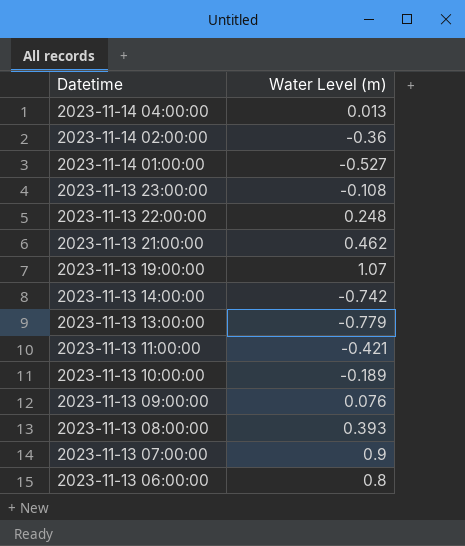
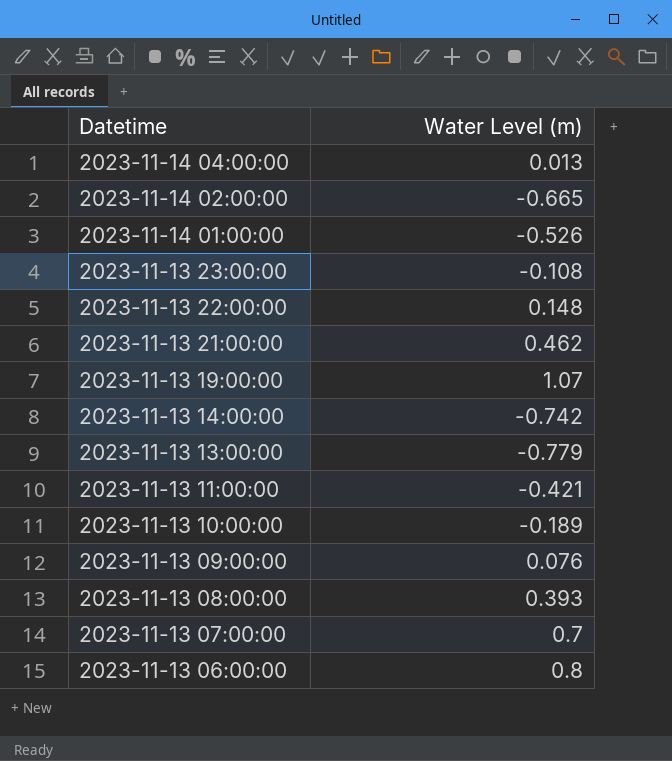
2023-11-14 02:00:00 | Water Level (m): -0.36 -> -0.665
2023-11-14 01:00:00 | Water Level (m): -0.527 -> -0.526
2023-11-13 22:00:00 | Water Level (m): 0.248 -> 0.148
2023-11-13 07:00:00 | Water Level (m): 0.9 -> 0.7

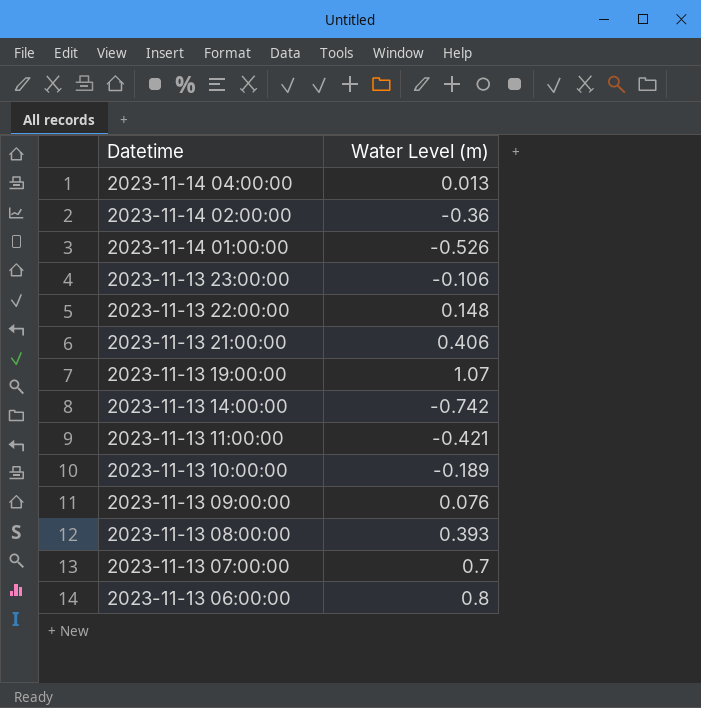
row 2023-11-13 13:00:00: -0.779 -> none
2023-11-14 02:00:00 | Water Level (m): -0.665 -> -0.36
2023-11-13 23:00:00 | Water Level (m): -0.108 -> -0.106
2023-11-13 21:00:00 | Water Level (m): 0.462 -> 0.406

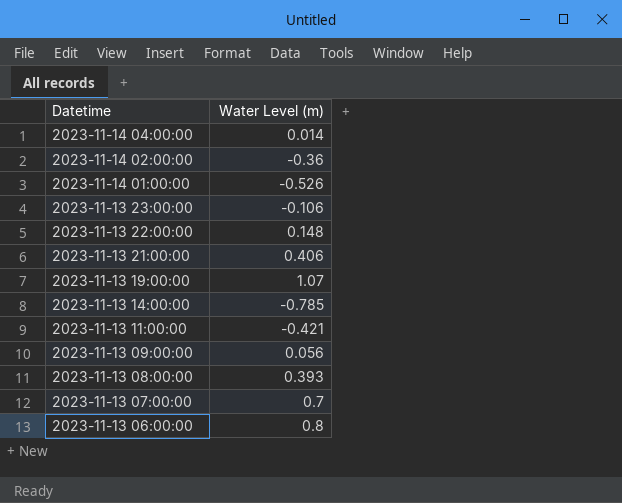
row 2023-11-13 10:00:00: -0.189 -> none
2023-11-14 04:00:00 | Water Level (m): 0.013 -> 0.014
2023-11-13 14:00:00 | Water Level (m): -0.742 -> -0.785
2023-11-13 09:00:00 | Water Level (m): 0.076 -> 0.056

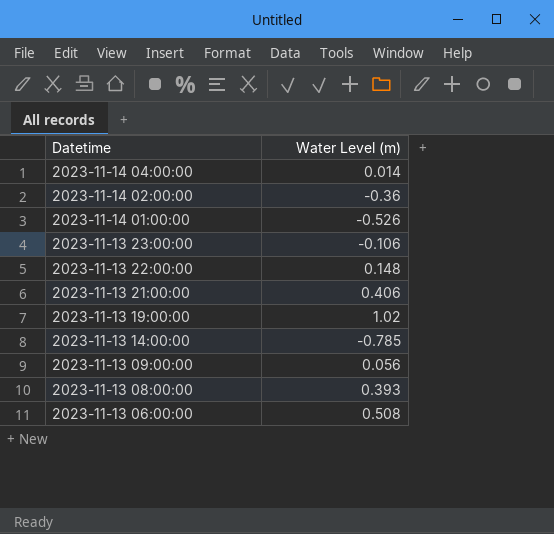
row 2023-11-13 11:00:00: -0.421 -> none
row 2023-11-13 07:00:00: 0.7 -> none
2023-11-13 19:00:00 | Water Level (m): 1.07 -> 1.02
2023-11-13 06:00:00 | Water Level (m): 0.8 -> 0.508

